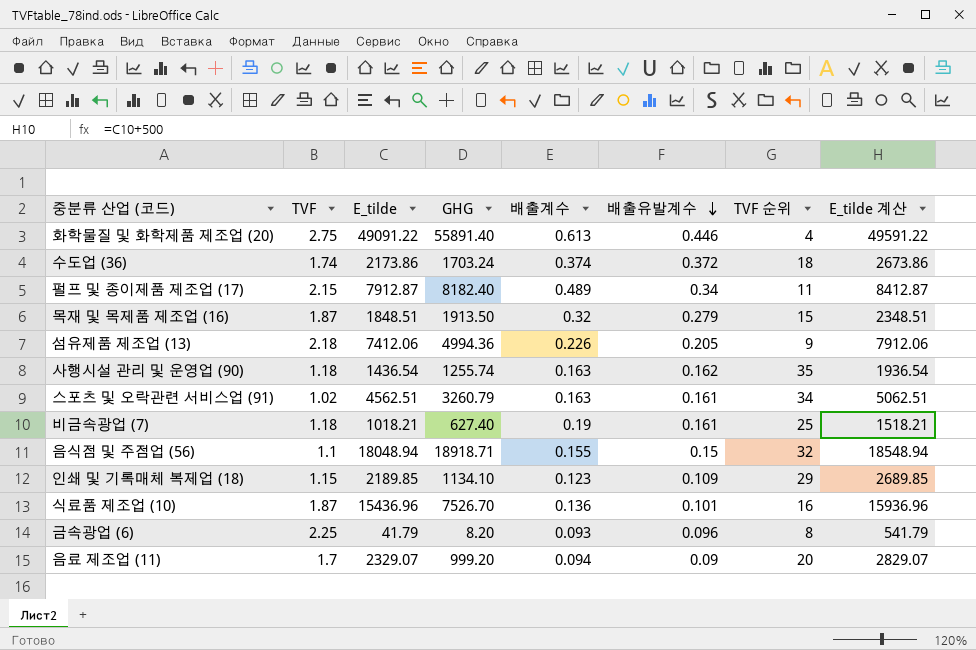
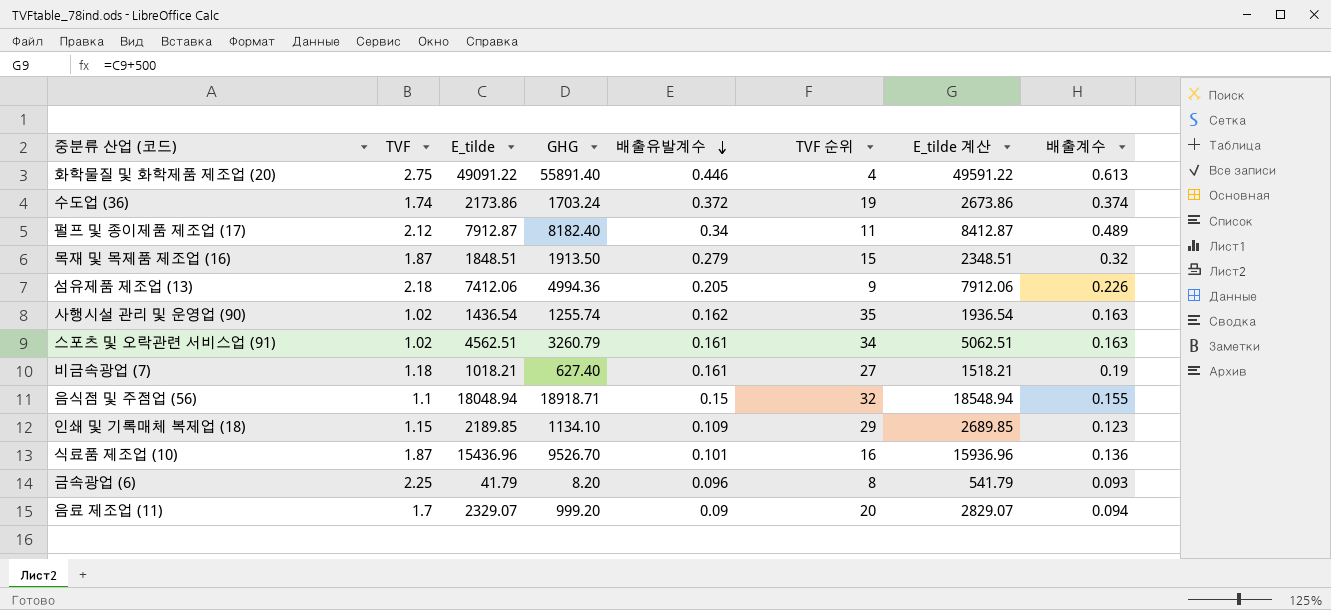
column 배출계수 | position: 5 -> 8
수도업 (36) | TVF 순위: 18 -> 19
펄프 및 종이제품 제조업 (17) | TVF: 2.15 -> 2.12
사행시설 관리 및 운영업 (90) | TVF: 1.18 -> 1.02
비금속광업 (7) | TVF 순위: 25 -> 27
식료품 제조업 (10) | GHG: 7526.70 -> 9526.70

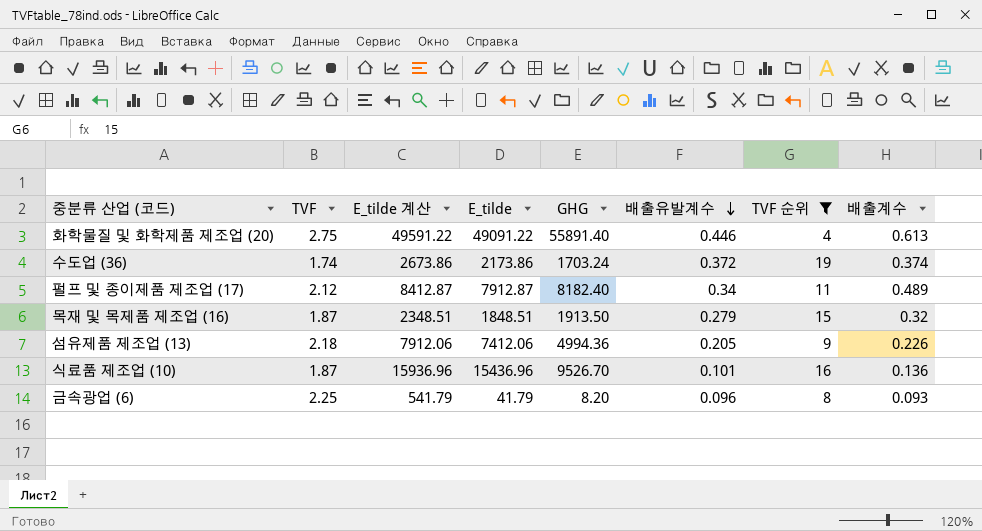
filter: none -> TVF 순위 <= 19
column E_tilde 계산 | position: 7 -> 3

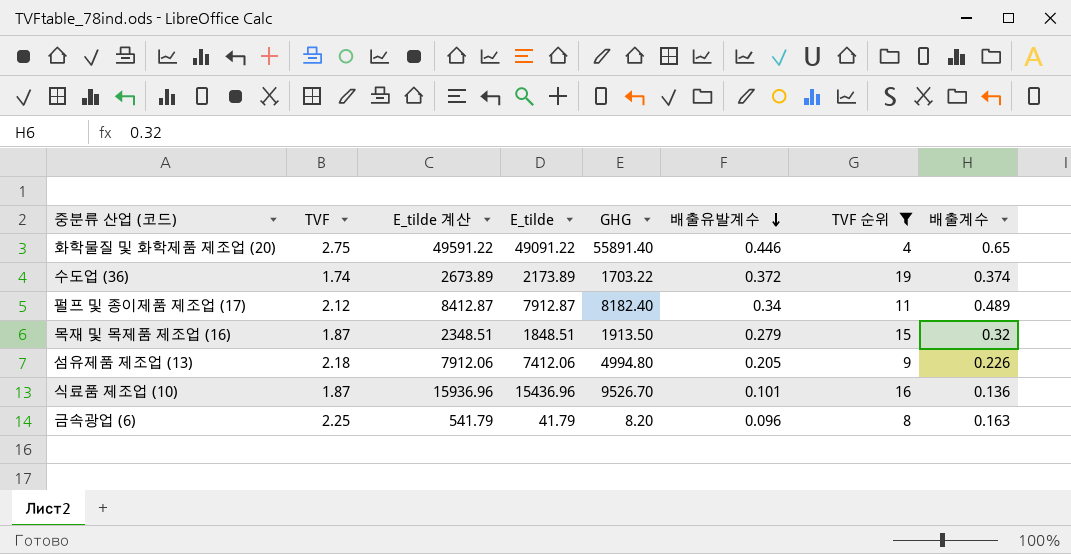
화학물질 및 화학제품 제조업 (20) | 배출계수: 0.613 -> 0.65
수도업 (36) | E_tilde 계산: 2673.86 -> 2673.89
수도업 (36) | E_tilde: 2173.86 -> 2173.89
수도업 (36) | GHG: 1703.24 -> 1703.22
섬유제품 제조업 (13) | GHG: 4994.36 -> 4994.80
금속광업 (6) | 배출계수: 0.093 -> 0.163

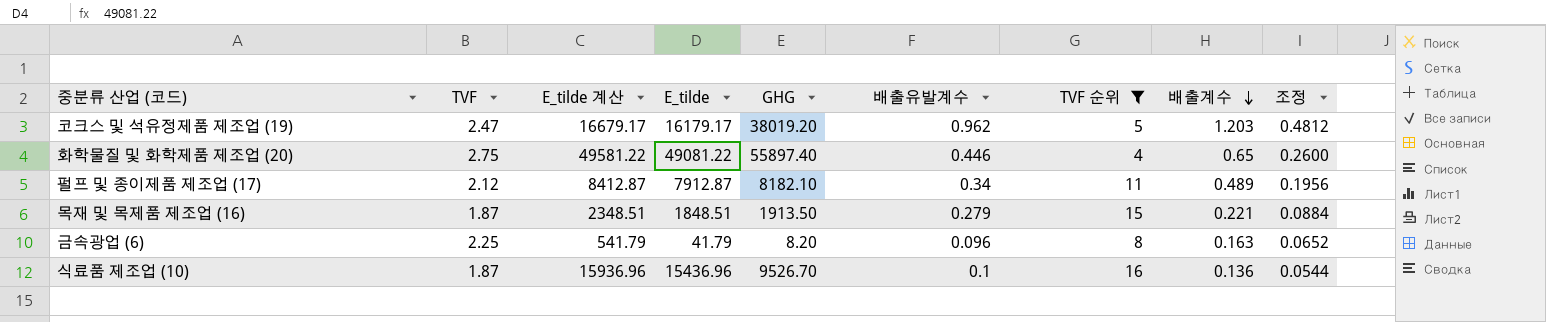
row order: 배출유발계수 descending -> 배출계수 descending
column 조정 | formula: none -> [배출계수] * 0.4
row 수도업 (36): 1.74 | 2673.89 | 2173.89 | 1703.22 | 0.372 | 19 | 0.374 -> none
row 섬유제품 제조업 (13): 2.18 | 7912.06 | 7412.06 | 4994.80 | 0.205 | 9 | 0.226 -> none
row 코크스 및 석유정제품 제조업 (19): none -> 2.47 | 16679.17 | 16179.17 | 38019.20 | 0.962 | 5 | 1.203 | 0.4812
화학물질 및 화학제품 제조업 (20) | E_tilde 계산: 49591.22 -> 49581.22
화학물질 및 화학제품 제조업 (20) | E_tilde: 49091.22 -> 49081.22
화학물질 및 화학제품 제조업 (20) | GHG: 55891.40 -> 55897.40
펄프 및 종이제품 제조업 (17) | GHG: 8182.40 -> 8182.10
목재 및 목제품 제조업 (16) | 배출계수: 0.32 -> 0.221
식료품 제조업 (10) | 배출유발계수: 0.101 -> 0.1

